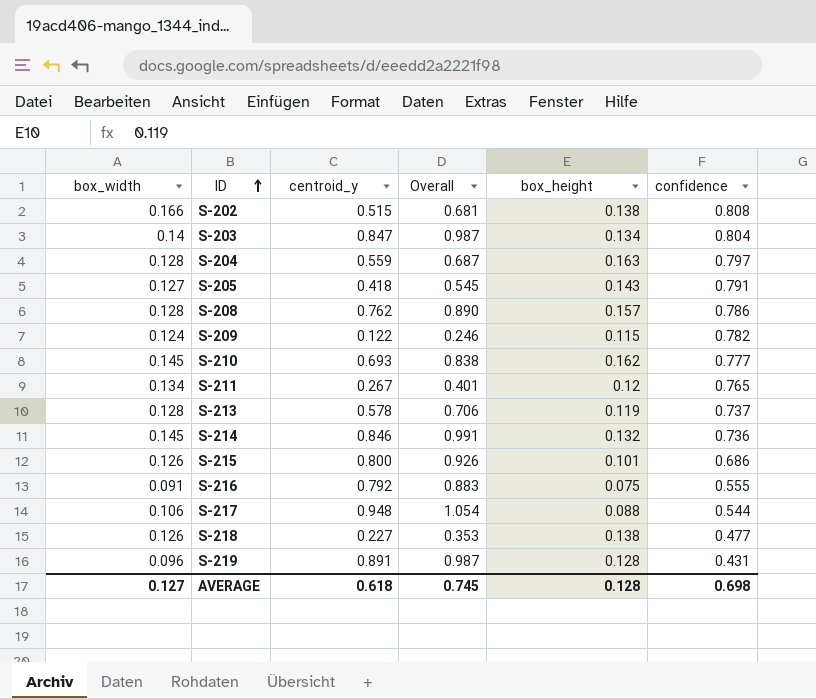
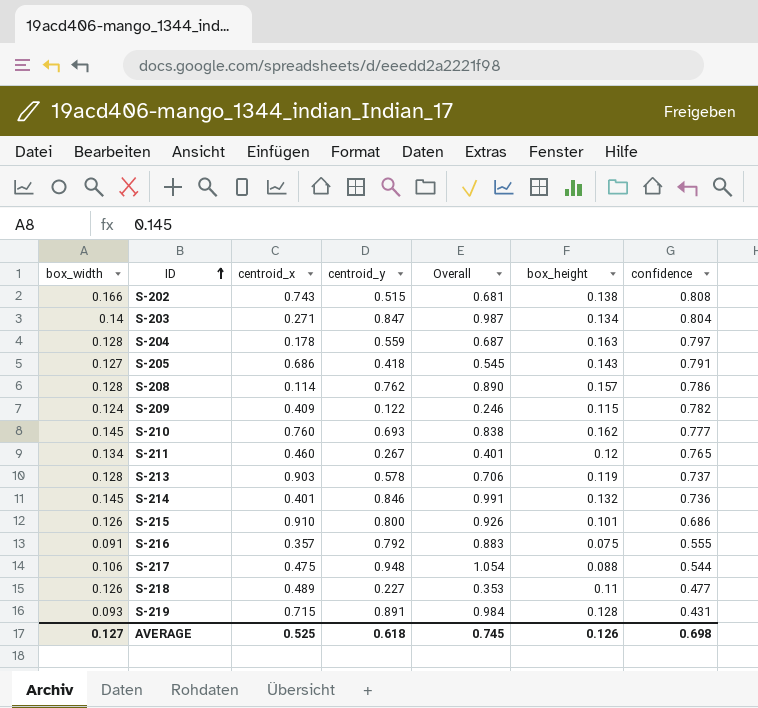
column centroid_x | position: none -> 3
S-218 | box_height: 0.138 -> 0.11
S-219 | box_width: 0.096 -> 0.093
S-219 | Overall: 0.987 -> 0.984
AVERAGE | box_height: 0.128 -> 0.126

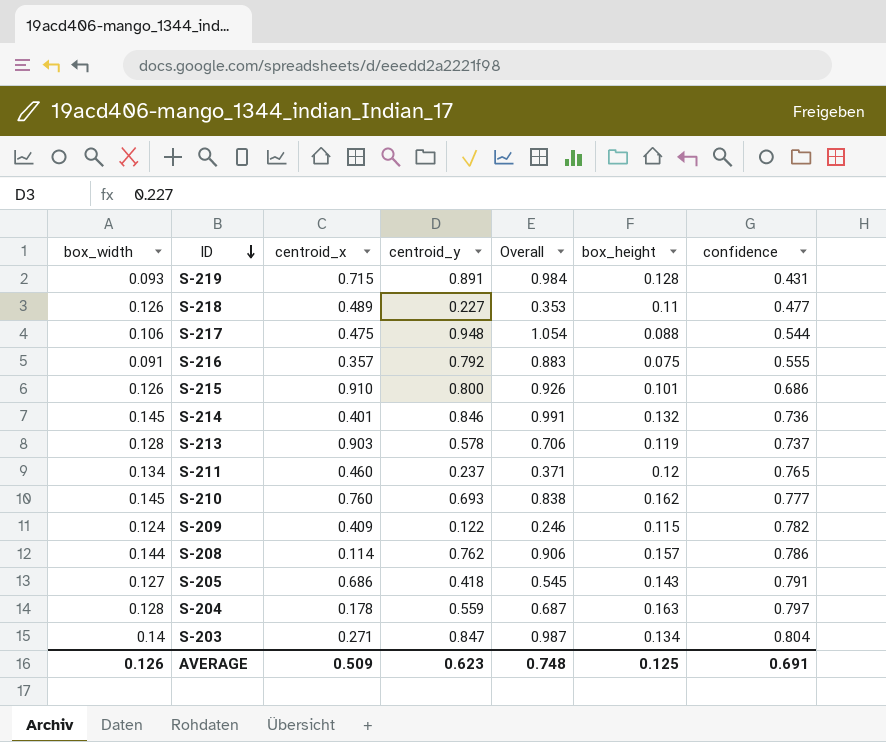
row order: ID ascending -> ID descending
row S-202: 0.166 | 0.743 | 0.515 | 0.681 | 0.138 | 0.808 -> none
S-211 | centroid_y: 0.267 -> 0.237
S-211 | Overall: 0.401 -> 0.371
S-208 | box_width: 0.128 -> 0.144
S-208 | Overall: 0.890 -> 0.906
AVERAGE | box_width: 0.127 -> 0.126
AVERAGE | centroid_x: 0.525 -> 0.509
AVERAGE | centroid_y: 0.618 -> 0.623
AVERAGE | Overall: 0.745 -> 0.748
AVERAGE | box_height: 0.126 -> 0.125
AVERAGE | confidence: 0.698 -> 0.691

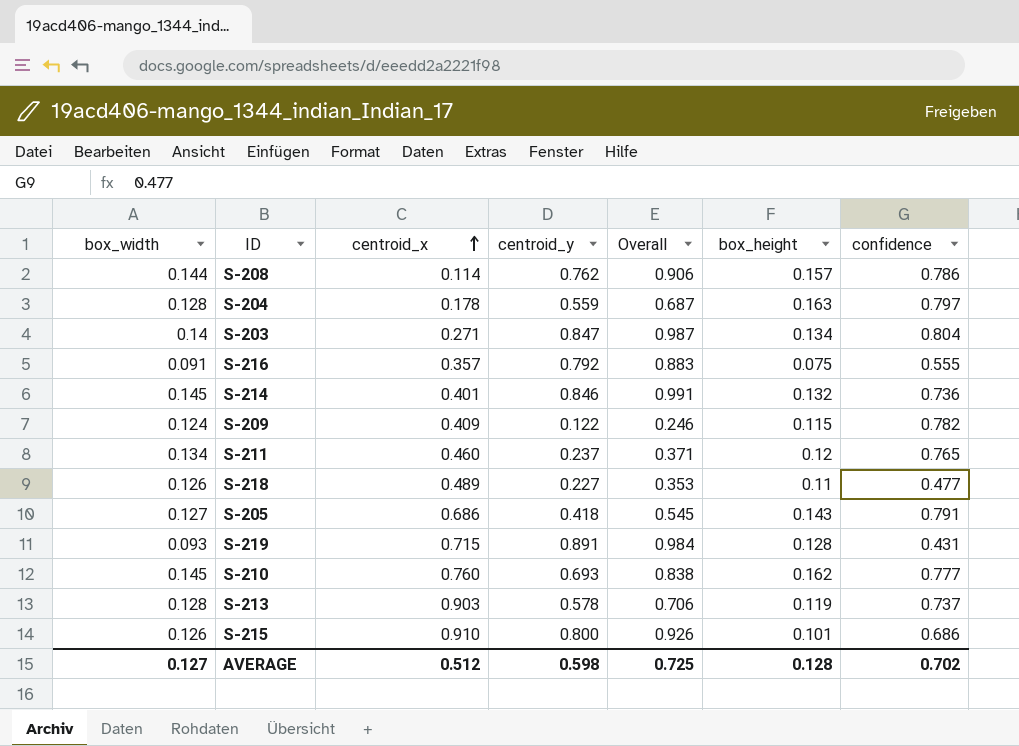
row order: ID descending -> centroid_x ascending
row S-217: 0.106 | 0.475 | 0.948 | 1.054 | 0.088 | 0.544 -> none
AVERAGE | box_width: 0.126 -> 0.127
AVERAGE | centroid_x: 0.509 -> 0.512
AVERAGE | centroid_y: 0.623 -> 0.598
AVERAGE | Overall: 0.748 -> 0.725
AVERAGE | box_height: 0.125 -> 0.128
AVERAGE | confidence: 0.691 -> 0.702

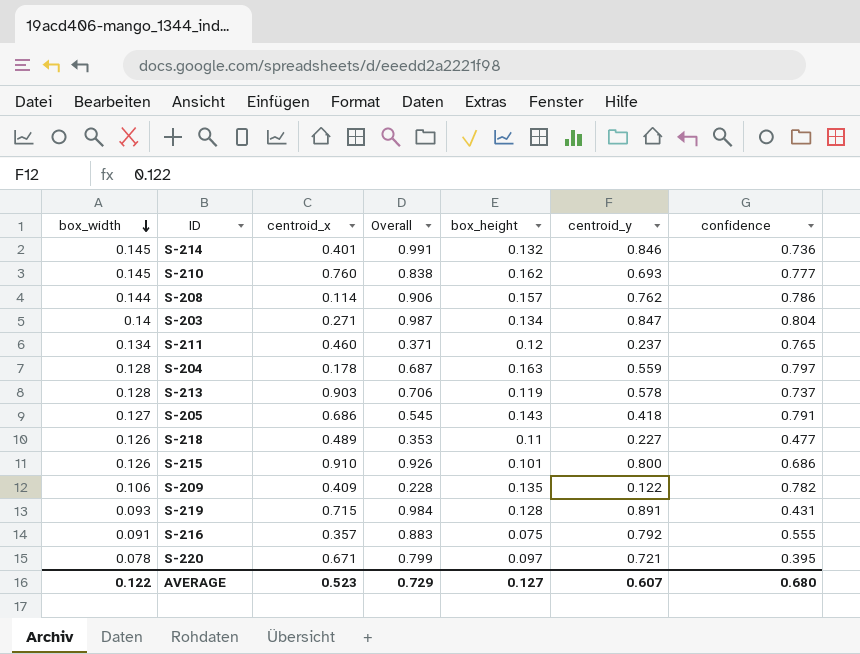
row order: centroid_x ascending -> box_width descending
column centroid_y | position: 4 -> 6
S-209 | box_width: 0.124 -> 0.106
S-209 | Overall: 0.246 -> 0.228
S-209 | box_height: 0.115 -> 0.135
row S-220: none -> 0.078 | 0.671 | 0.799 | 0.097 | 0.721 | 0.395
AVERAGE | box_width: 0.127 -> 0.122
AVERAGE | centroid_x: 0.512 -> 0.523
AVERAGE | Overall: 0.725 -> 0.729
AVERAGE | box_height: 0.128 -> 0.127
AVERAGE | centroid_y: 0.598 -> 0.607
AVERAGE | confidence: 0.702 -> 0.680

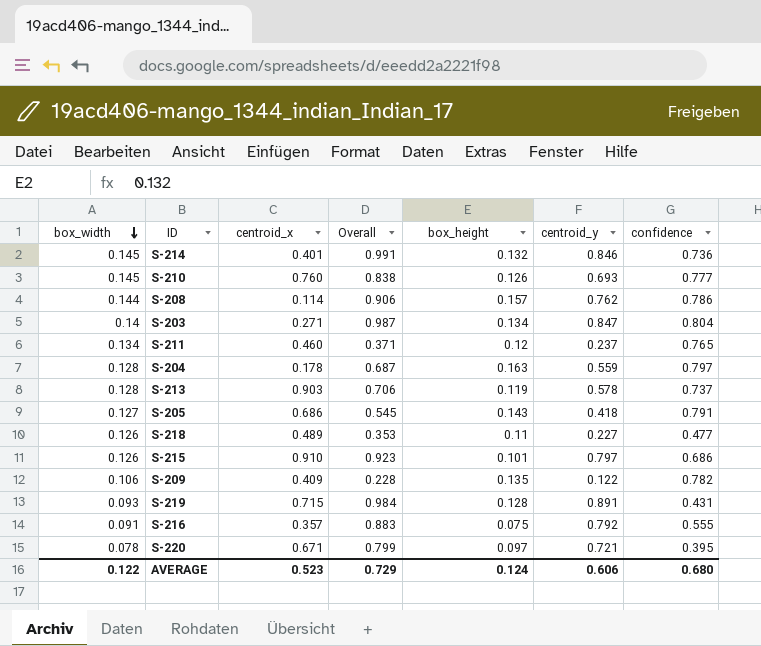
S-210 | box_height: 0.162 -> 0.126
S-215 | Overall: 0.926 -> 0.923
S-215 | centroid_y: 0.800 -> 0.797
AVERAGE | box_height: 0.127 -> 0.124
AVERAGE | centroid_y: 0.607 -> 0.606

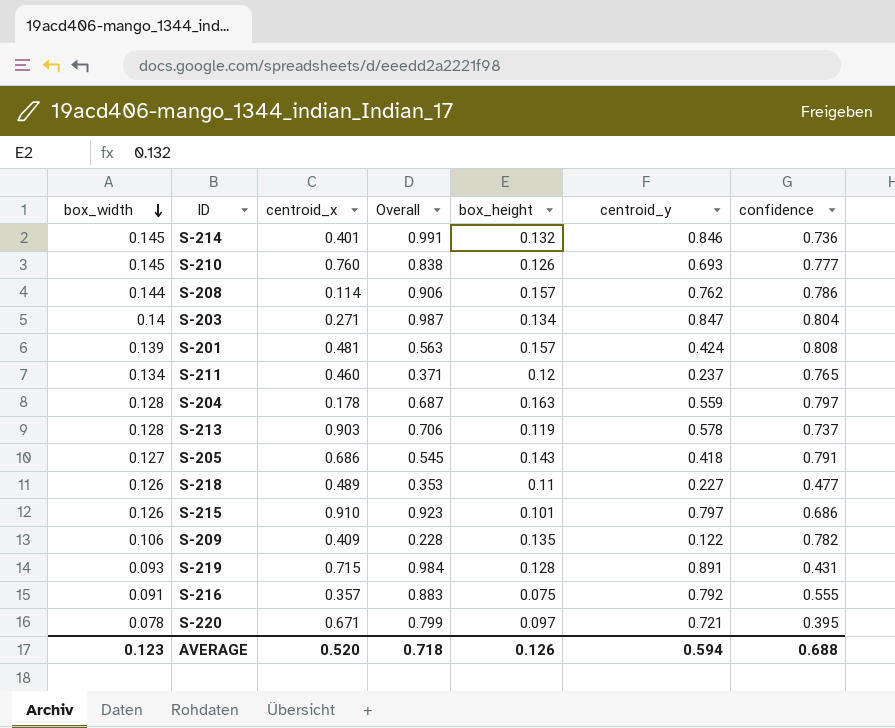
row S-201: none -> 0.139 | 0.481 | 0.563 | 0.157 | 0.424 | 0.808
AVERAGE | box_width: 0.122 -> 0.123
AVERAGE | centroid_x: 0.523 -> 0.520
AVERAGE | Overall: 0.729 -> 0.718
AVERAGE | box_height: 0.124 -> 0.126
AVERAGE | centroid_y: 0.606 -> 0.594
AVERAGE | confidence: 0.680 -> 0.688

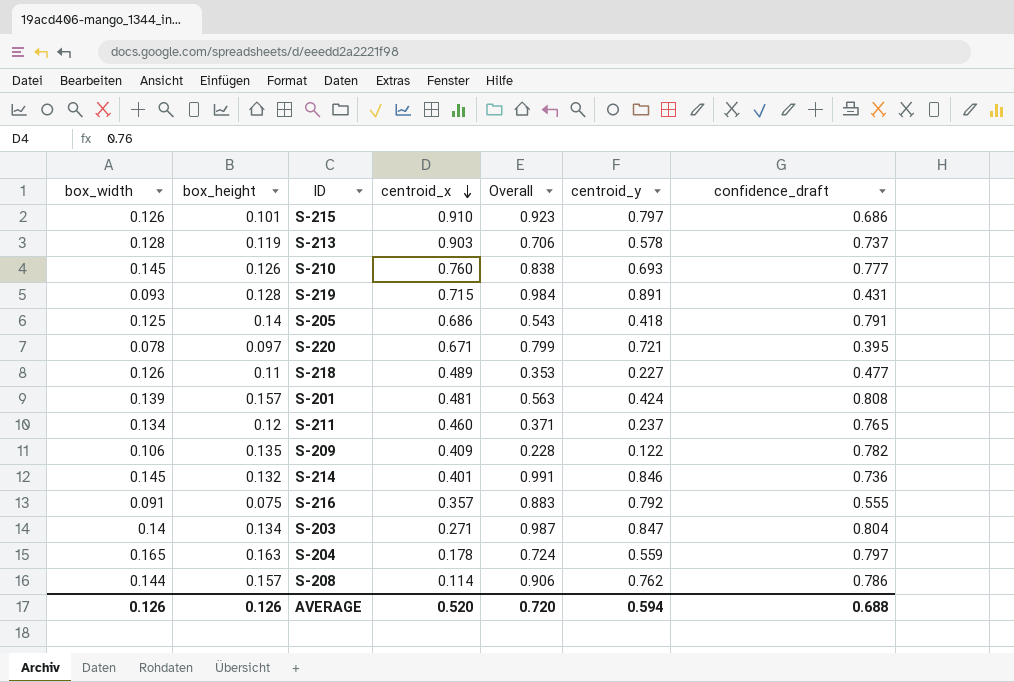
row order: box_width descending -> centroid_x descending
column box_height | position: 5 -> 2
column name: confidence -> confidence_draft
S-205 | box_width: 0.127 -> 0.125
S-205 | box_height: 0.143 -> 0.14
S-205 | Overall: 0.545 -> 0.543
S-204 | box_width: 0.128 -> 0.165
S-204 | Overall: 0.687 -> 0.724
AVERAGE | box_width: 0.123 -> 0.126
AVERAGE | Overall: 0.718 -> 0.720

